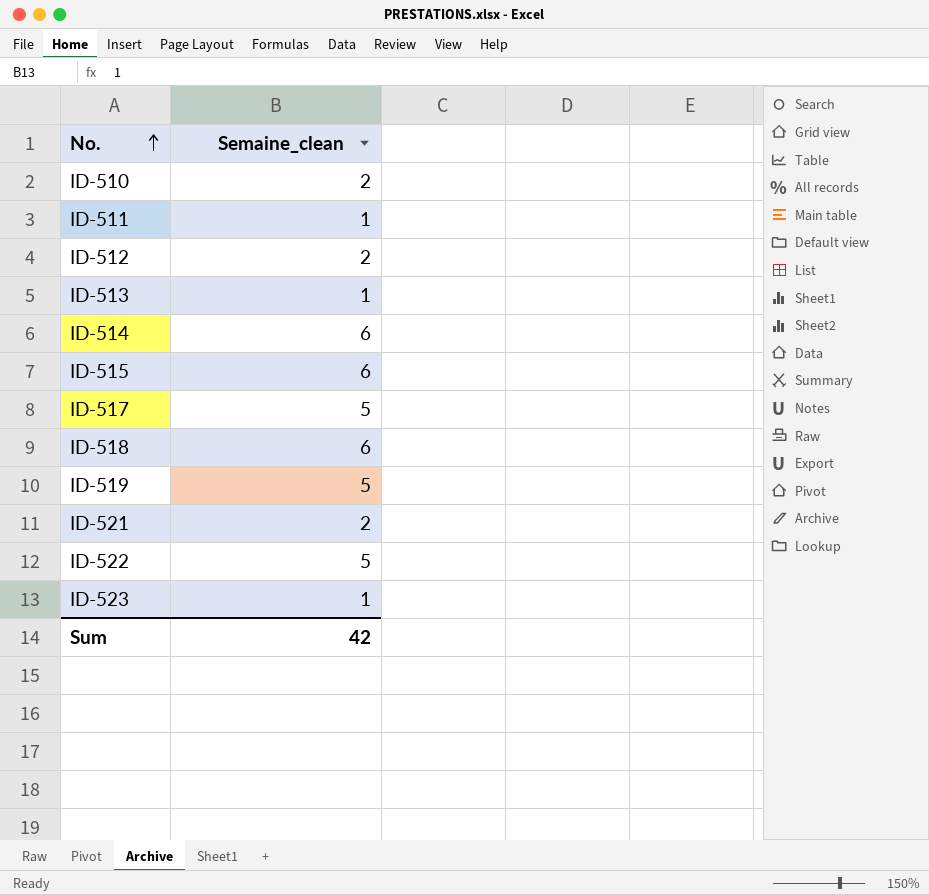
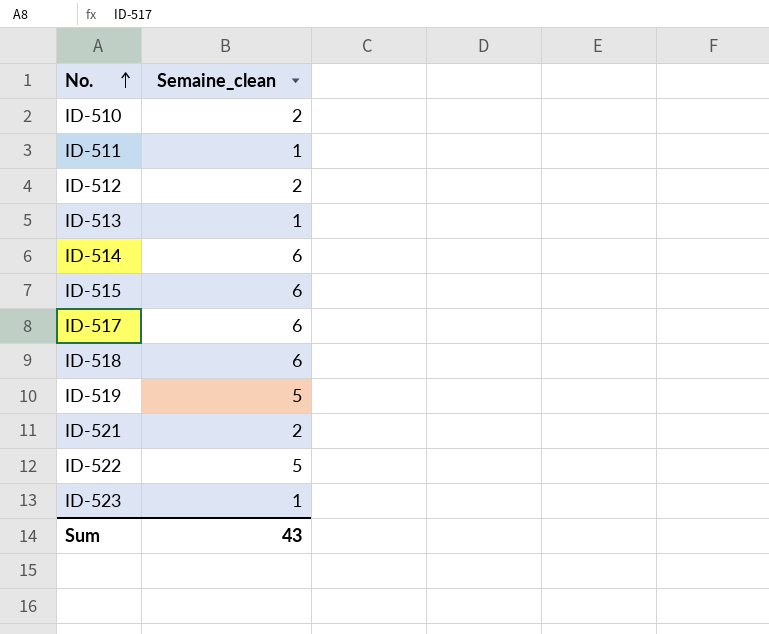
ID-517 | Semaine_clean: 5 -> 6
Sum | Semaine_clean: 42 -> 43

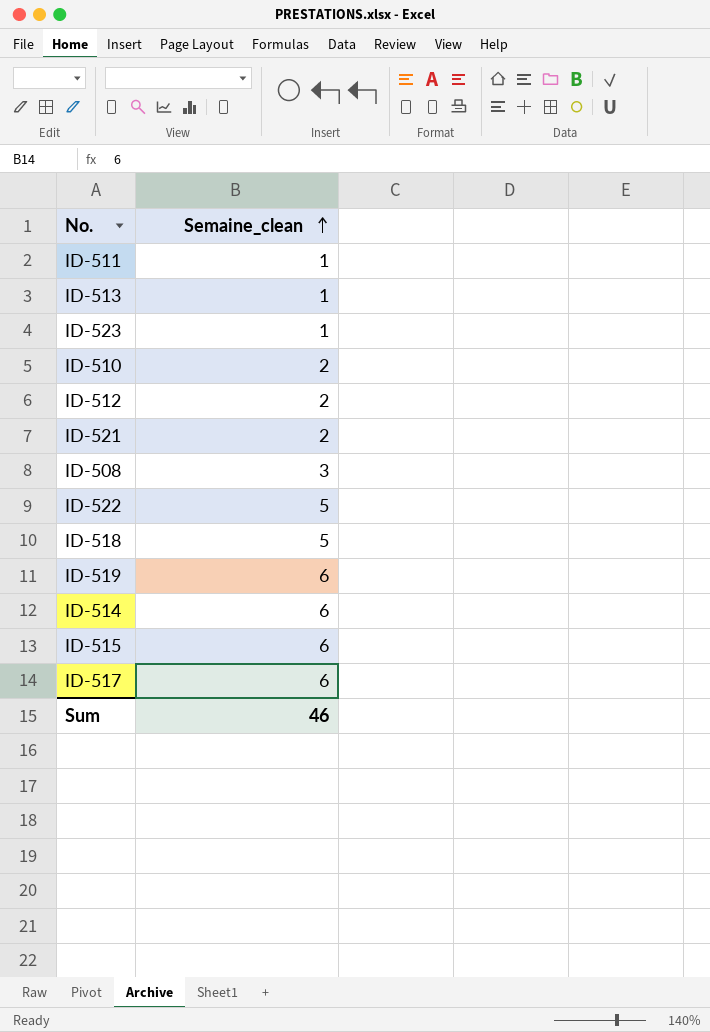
row order: No. ascending -> Semaine_clean ascending
row ID-508: none -> 3
ID-518 | Semaine_clean: 6 -> 5
ID-519 | Semaine_clean: 5 -> 6
Sum | Semaine_clean: 43 -> 46

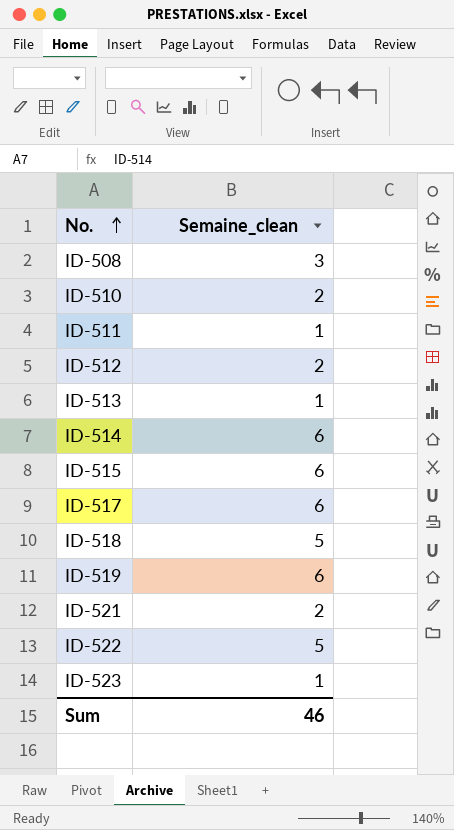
row order: Semaine_clean ascending -> No. ascending

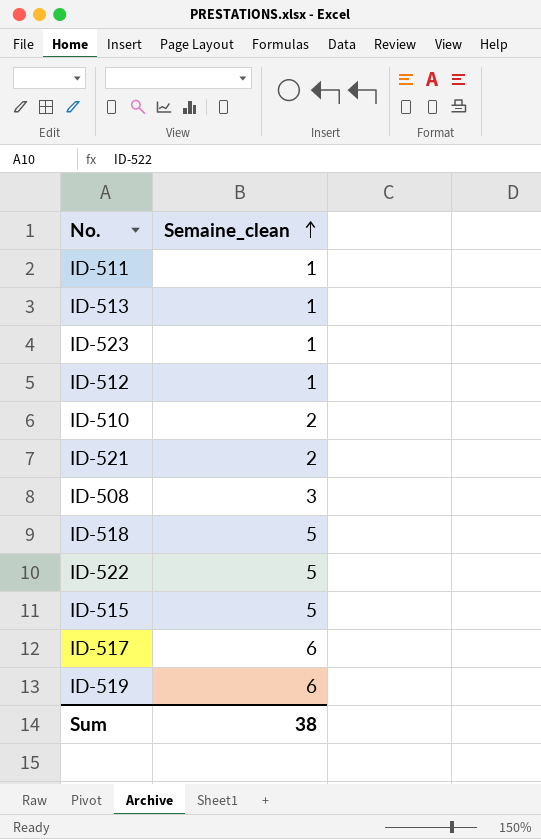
row order: No. ascending -> Semaine_clean ascending
row ID-514: 6 -> none
ID-512 | Semaine_clean: 2 -> 1
ID-515 | Semaine_clean: 6 -> 5
Sum | Semaine_clean: 46 -> 38

